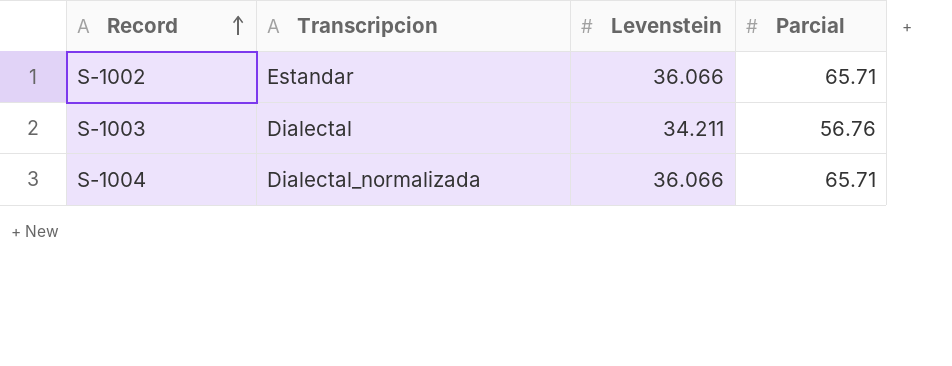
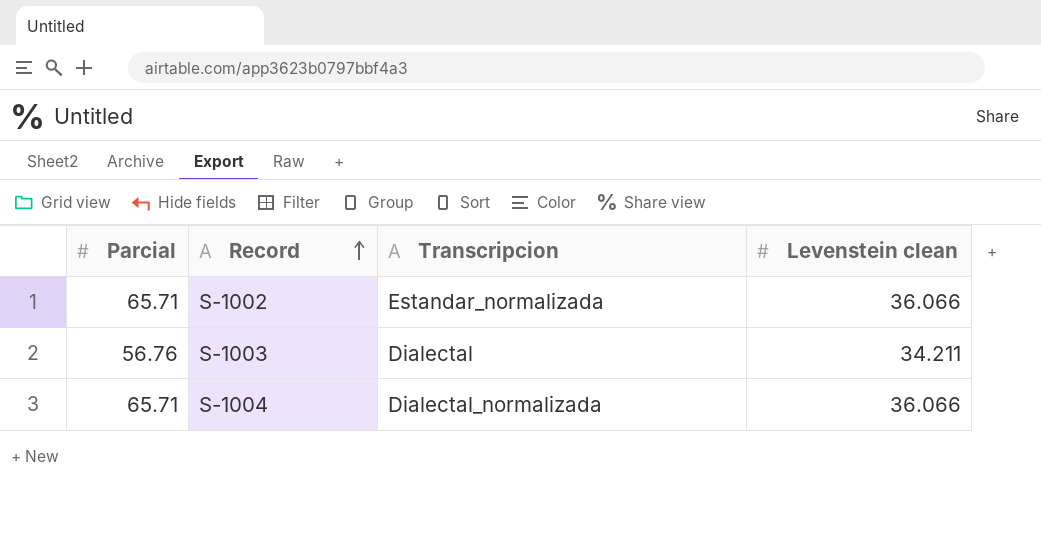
column Parcial | position: 4 -> 1
column name: Levenstein -> Levenstein clean
S-1002 | Transcripcion: Estandar -> Estandar_normalizada

